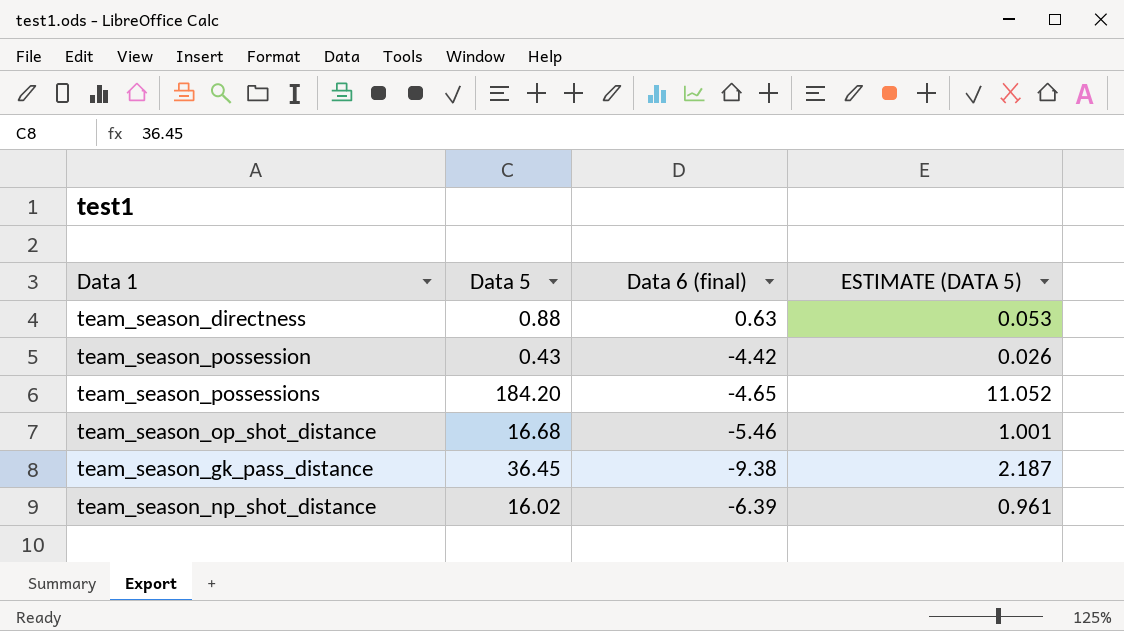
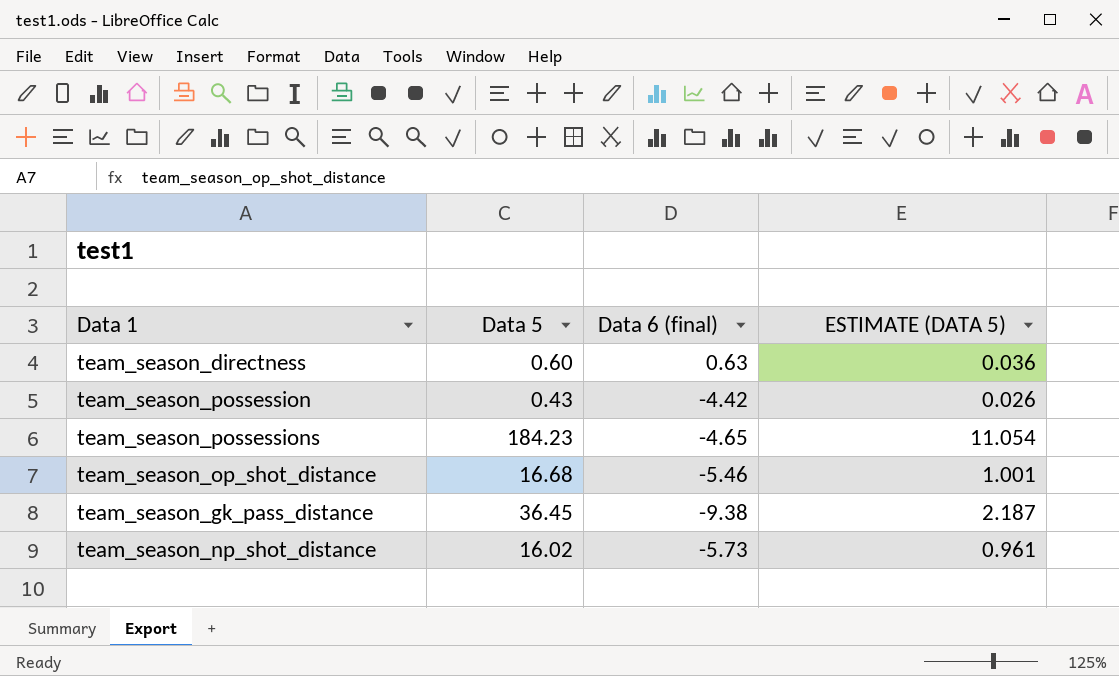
team_season_directness | Data 5: 0.88 -> 0.60
team_season_directness | ESTIMATE (DATA 5): 0.053 -> 0.036
team_season_possessions | Data 5: 184.20 -> 184.23
team_season_possessions | ESTIMATE (DATA 5): 11.052 -> 11.054
team_season_np_shot_distance | Data 6 (final): -6.39 -> -5.73

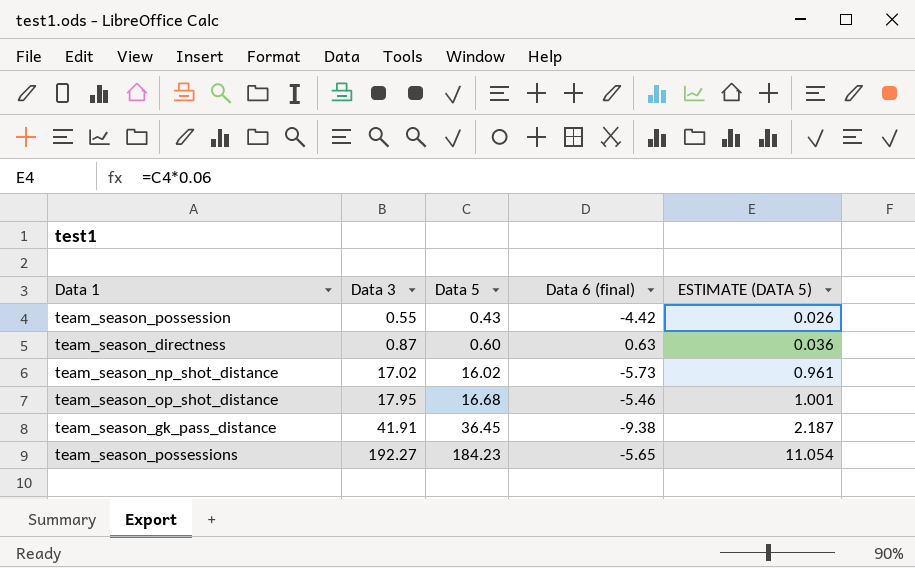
row order: none -> Data 3 ascending
column Data 3 | position: none -> 2
team_season_possessions | Data 6 (final): -4.65 -> -5.65

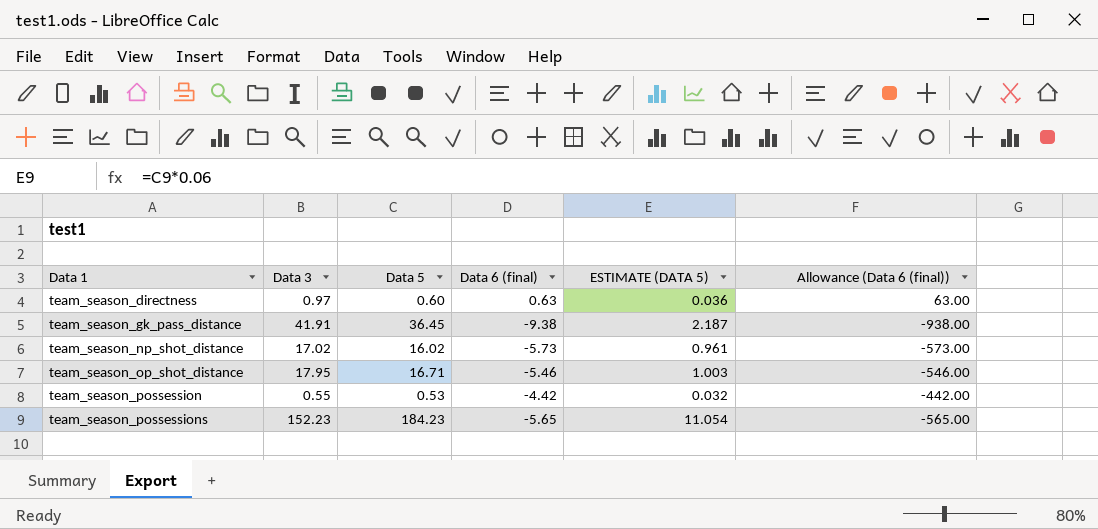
row order: Data 3 ascending -> Data 1 ascending
column Allowance (Data 6 (final)) | formula: none -> [Data 6 (final)] * 100
team_season_directness | Data 3: 0.87 -> 0.97
team_season_op_shot_distance | Data 5: 16.68 -> 16.71
team_season_op_shot_distance | ESTIMATE (DATA 5): 1.001 -> 1.003
team_season_possession | Data 5: 0.43 -> 0.53
team_season_possession | ESTIMATE (DATA 5): 0.026 -> 0.032
team_season_possessions | Data 3: 192.27 -> 152.23

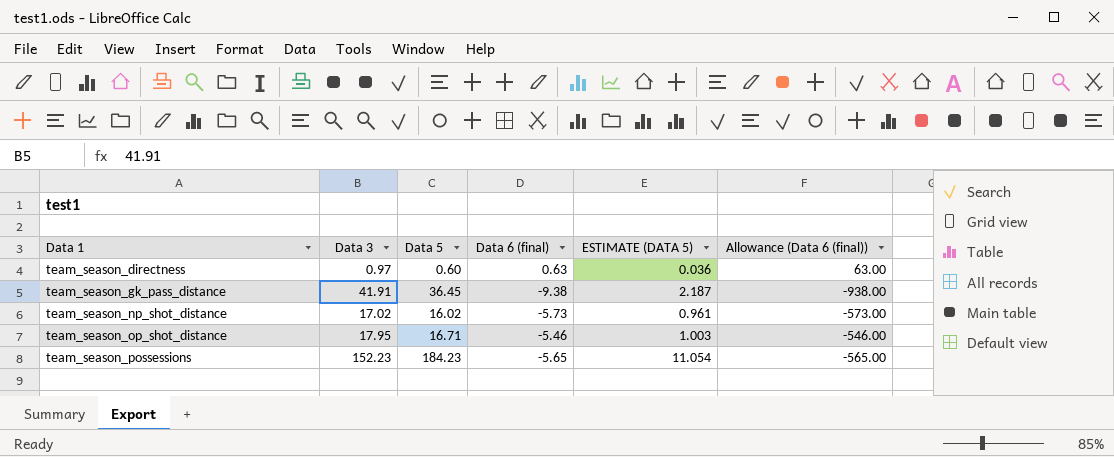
row team_season_possession: 0.55 | 0.53 | -4.42 | 0.032 | -442.00 -> none

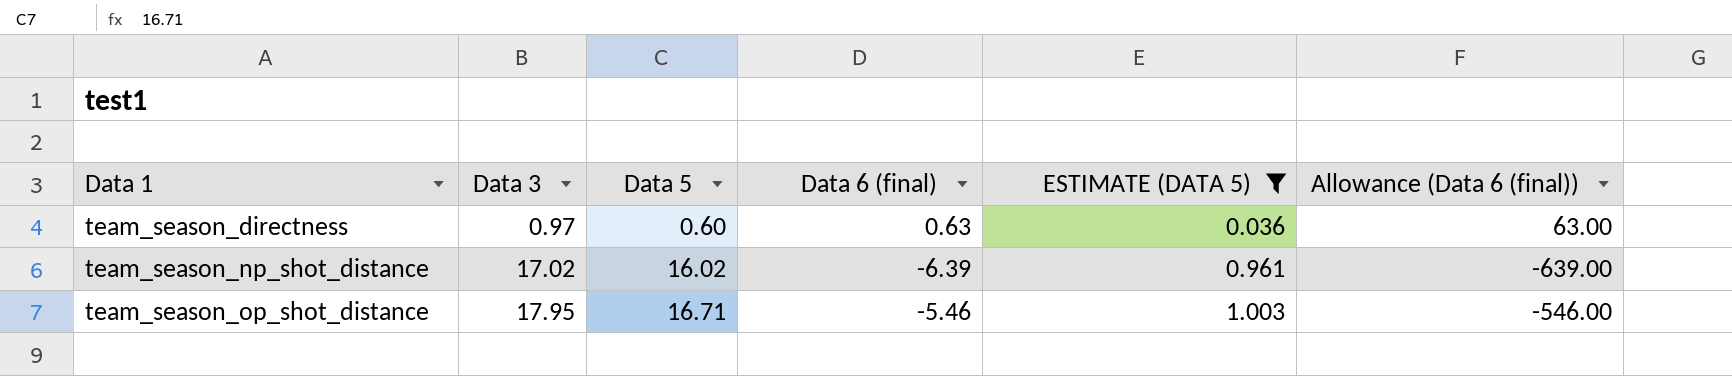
filter: none -> ESTIMATE (DATA 5) <= 1.003
team_season_np_shot_distance | Data 6 (final): -5.73 -> -6.39
team_season_np_shot_distance | Allowance (Data 6 (final)): -573.00 -> -639.00

